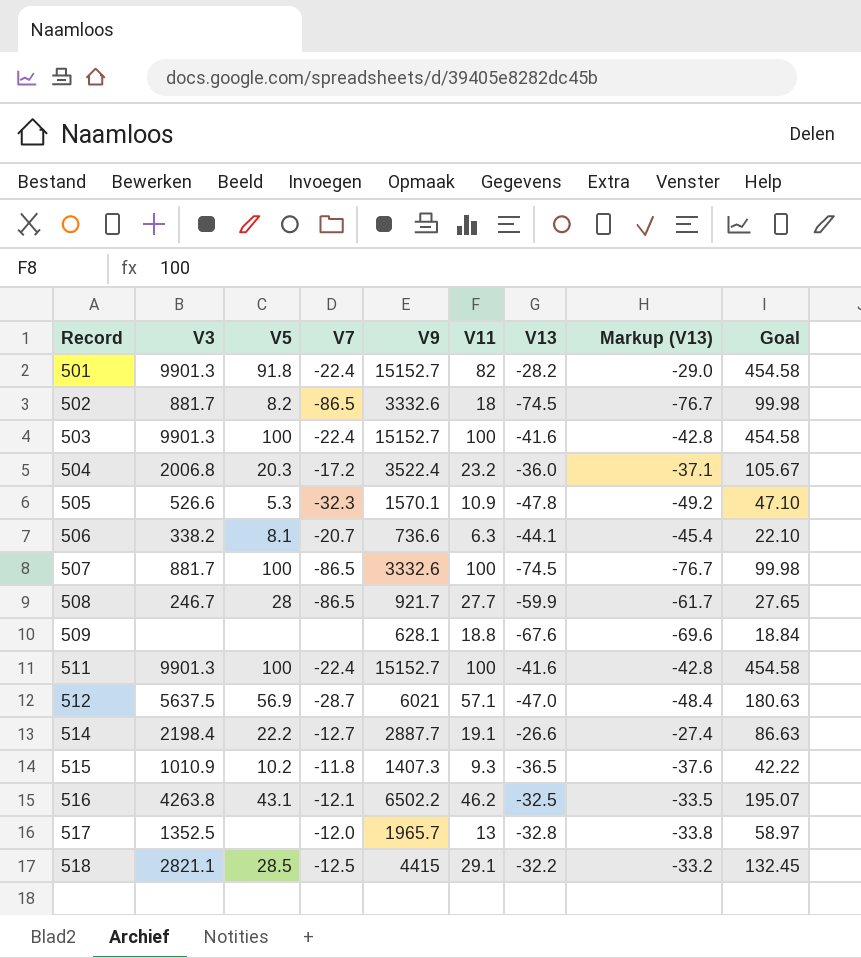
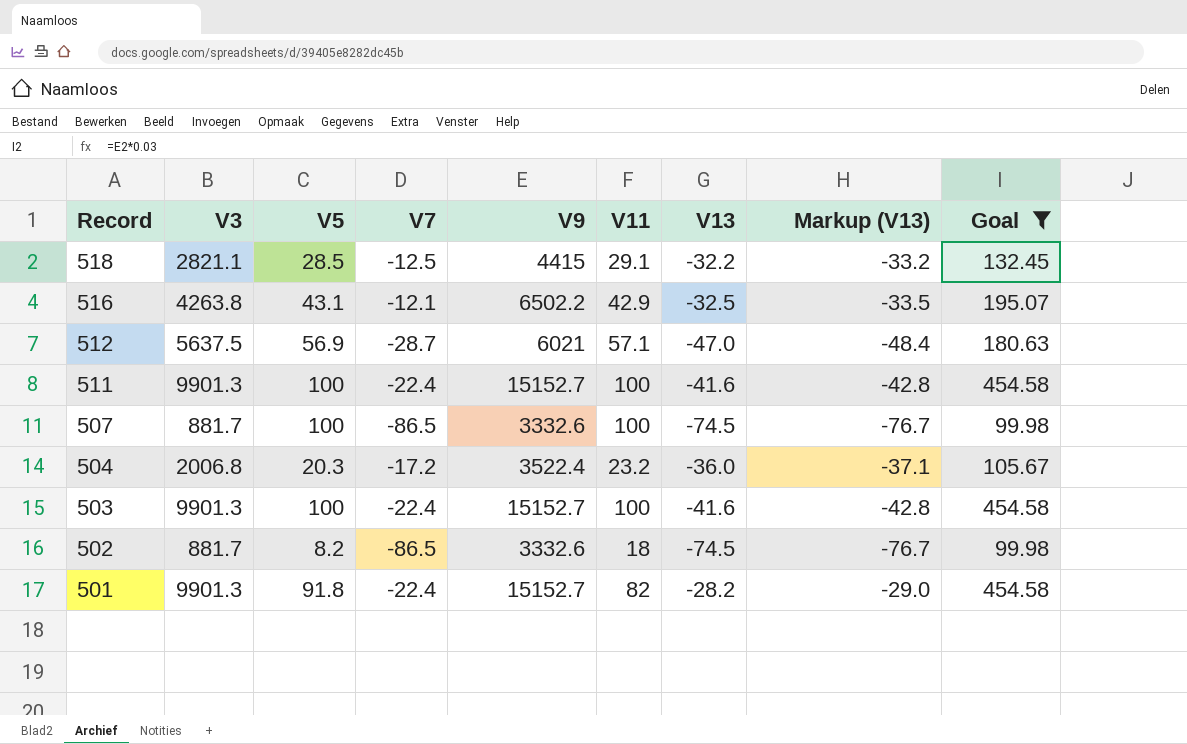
filter: none -> Goal >= 99.98
row order: Record ascending -> Record descending
516 | V11: 46.2 -> 42.9

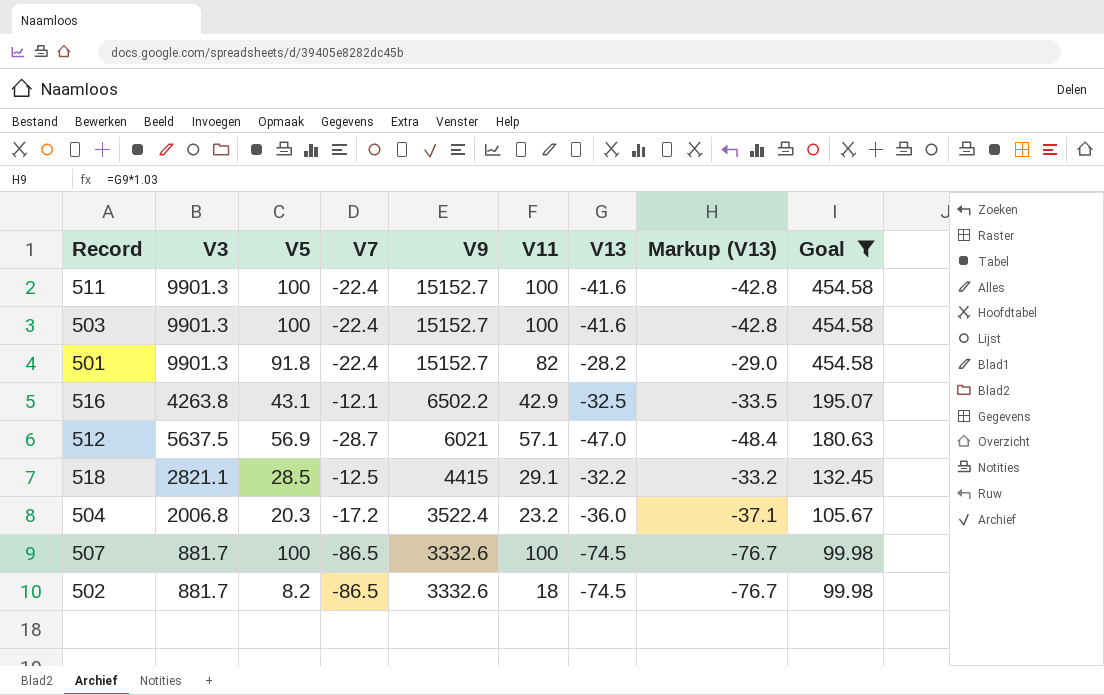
row order: Record descending -> V9 descending

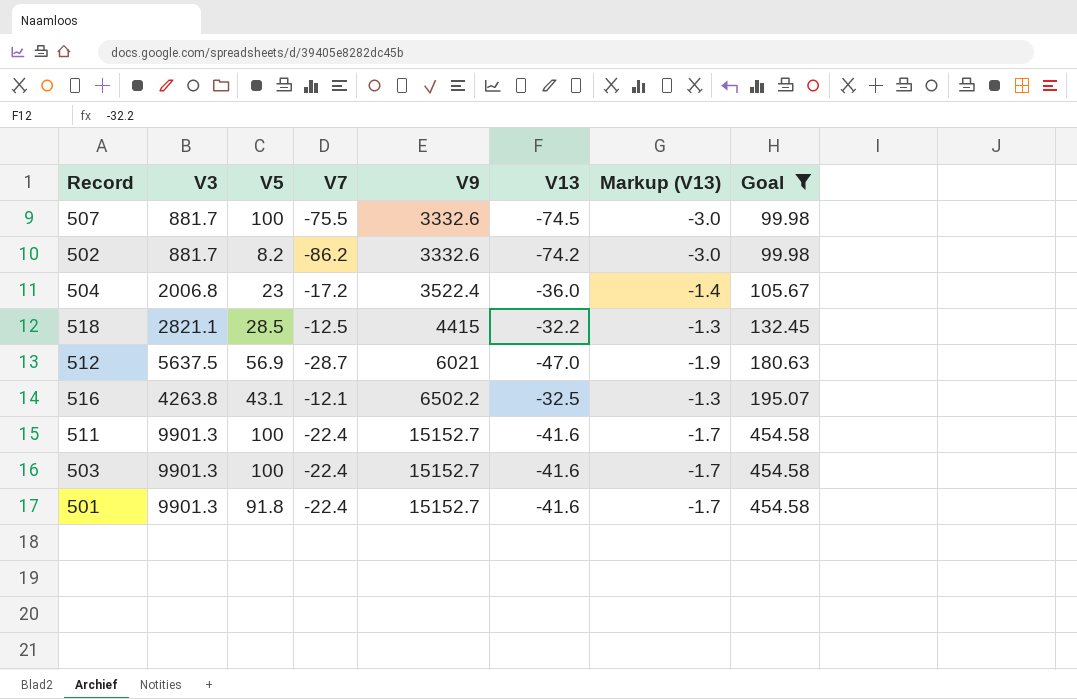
row order: V9 descending -> V9 ascending
column V11 | position: 6 -> none
column Markup (V13) | formula: [V13] * 1.03 -> [V13] * 0.04
507 | V7: -86.5 -> -75.5
502 | V7: -86.5 -> -86.2
502 | V13: -74.5 -> -74.2
504 | V5: 20.3 -> 23
501 | V13: -28.2 -> -41.6

